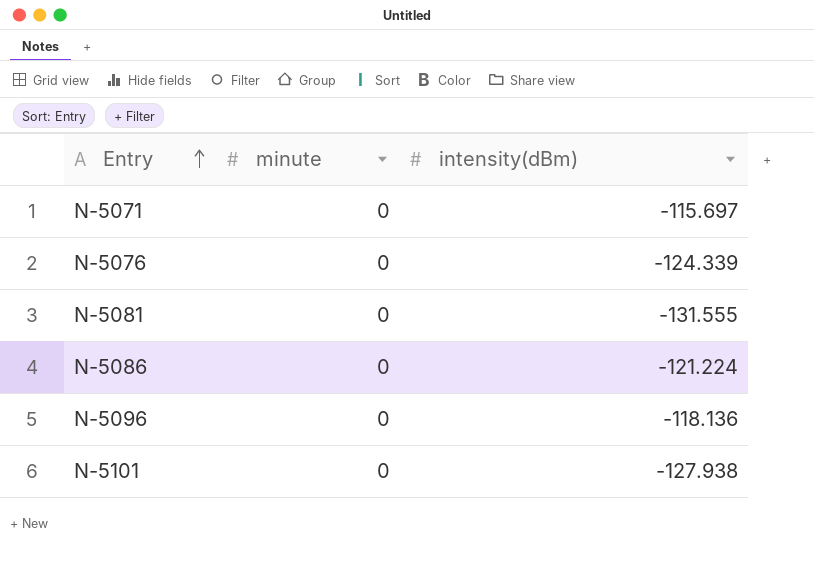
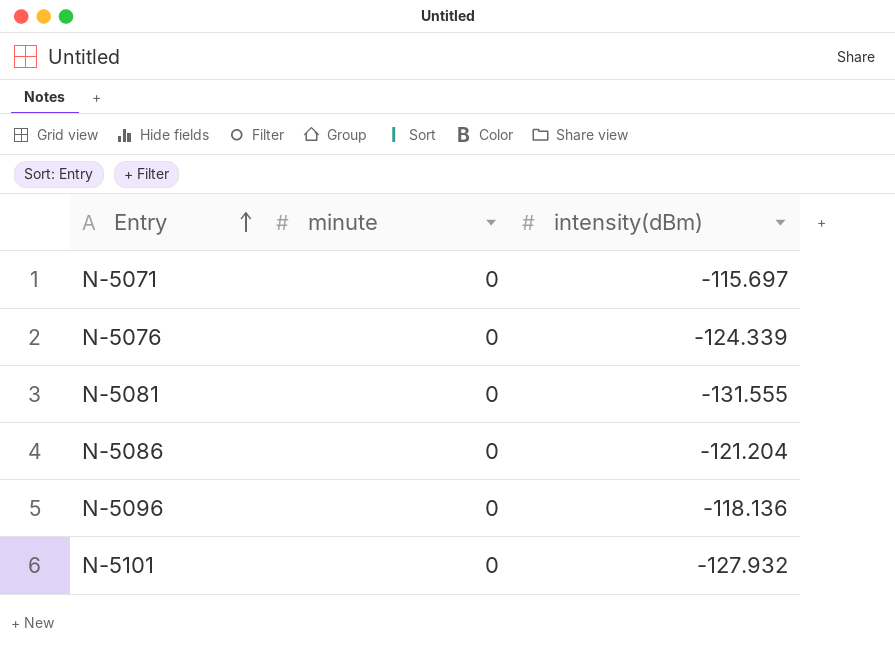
N-5086 | intensity(dBm): -121.224 -> -121.204
N-5101 | intensity(dBm): -127.938 -> -127.932

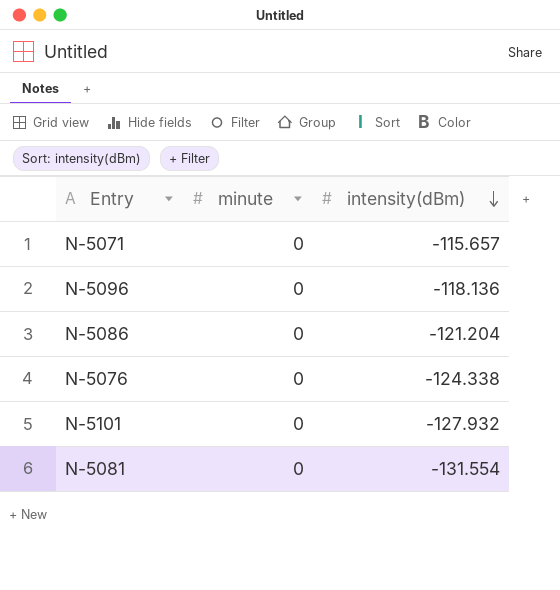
row order: Entry ascending -> intensity(dBm) descending
N-5071 | intensity(dBm): -115.697 -> -115.657
N-5076 | intensity(dBm): -124.339 -> -124.338
N-5081 | intensity(dBm): -131.555 -> -131.554

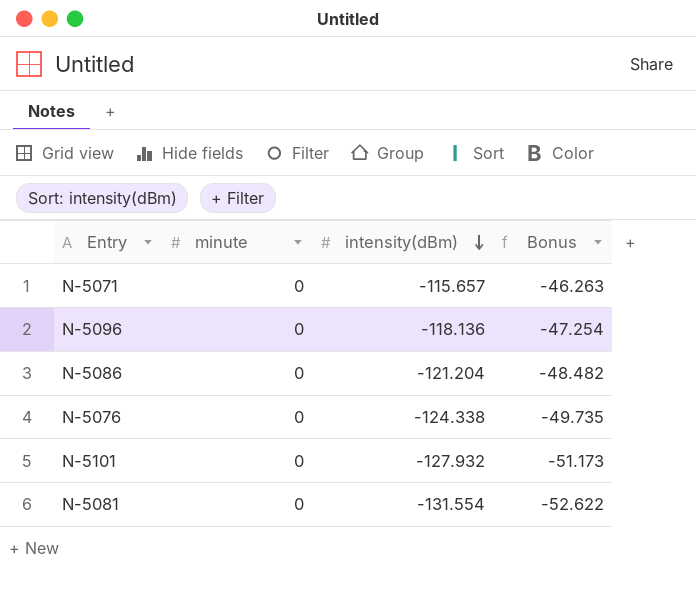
column Bonus | formula: none -> [intensity(dBm)] * 0.4

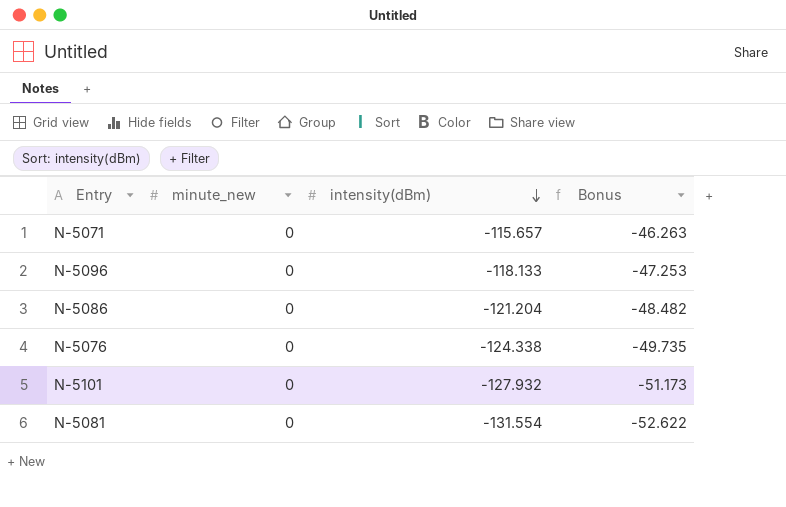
column name: minute -> minute_new
N-5096 | intensity(dBm): -118.136 -> -118.133
N-5096 | Bonus: -47.254 -> -47.253

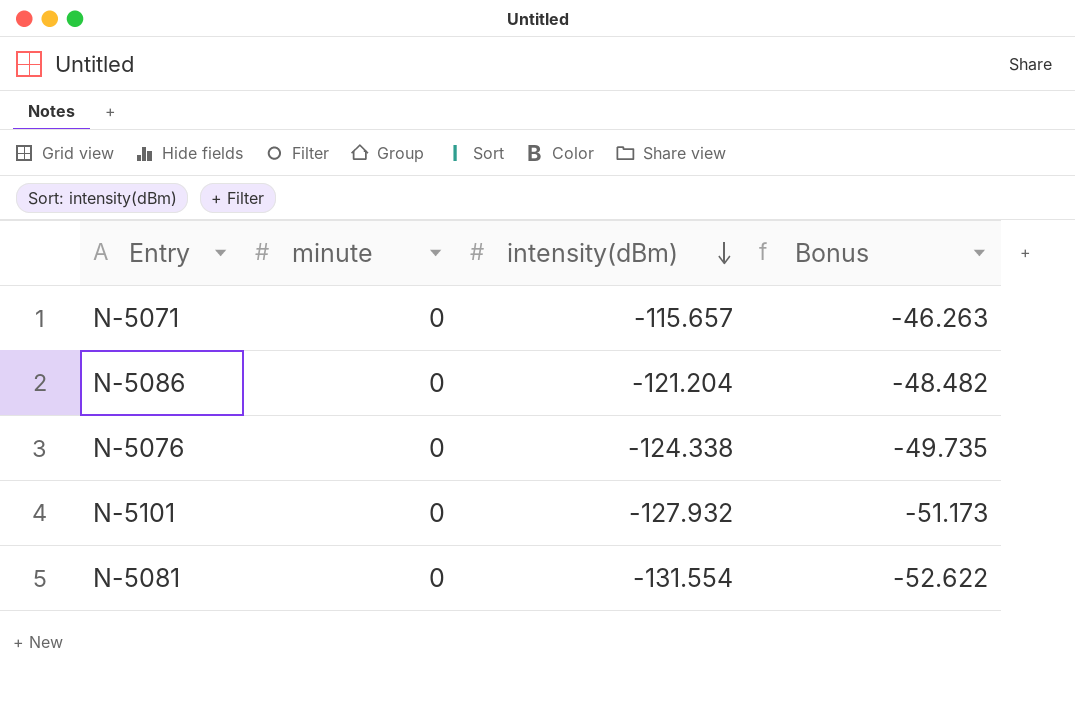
column name: minute_new -> minute
row N-5096: 0 | -118.133 | -47.253 -> none

